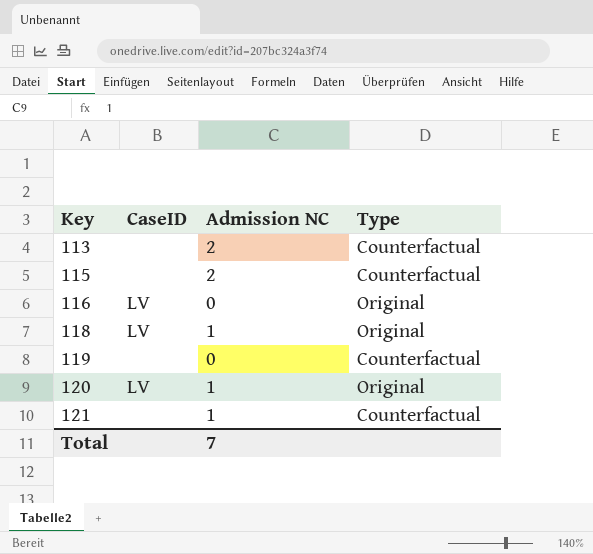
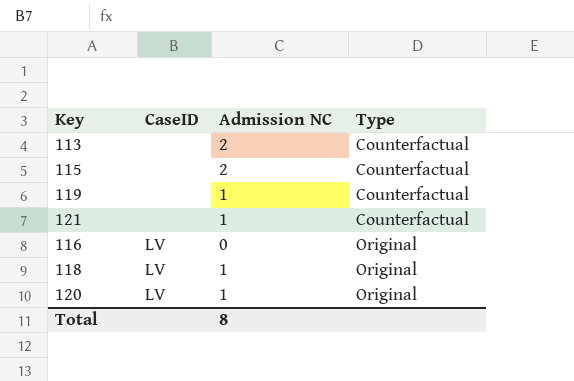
row order: Key ascending -> Type ascending
119 | Admission NC: 0 -> 1
Total | Admission NC: 7 -> 8

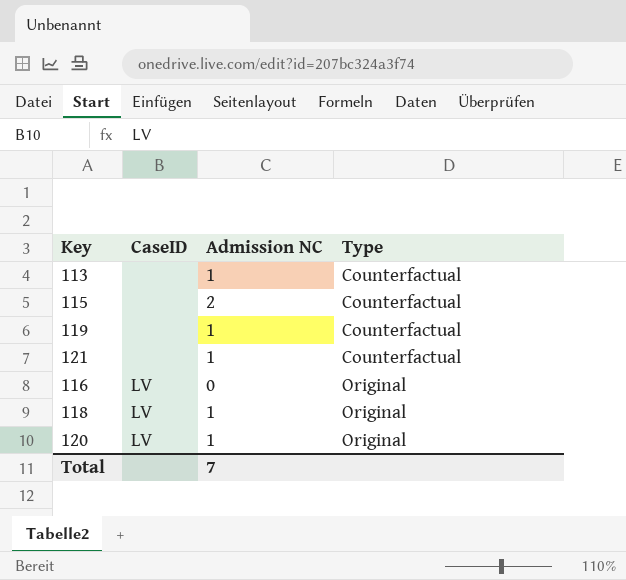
113 | Admission NC: 2 -> 1
Total | Admission NC: 8 -> 7

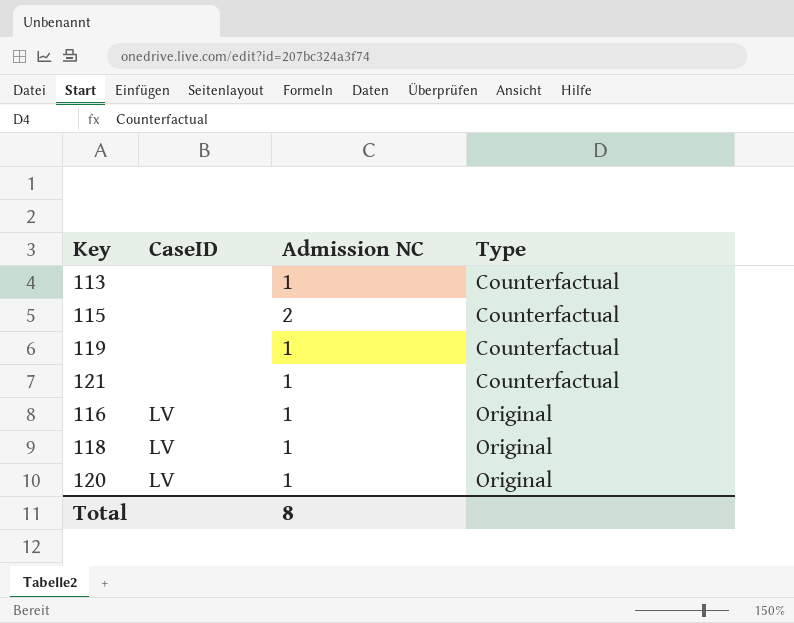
116 | Admission NC: 0 -> 1
Total | Admission NC: 7 -> 8

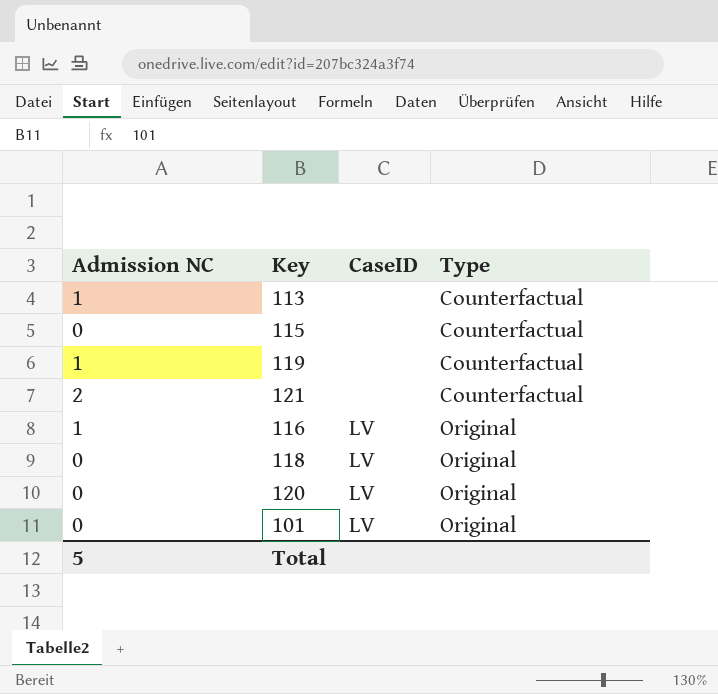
column Admission NC | position: 3 -> 1
115 | Admission NC: 2 -> 0
121 | Admission NC: 1 -> 2
118 | Admission NC: 1 -> 0
120 | Admission NC: 1 -> 0
row 101: none -> 0 | LV | Original
Total | Admission NC: 8 -> 5

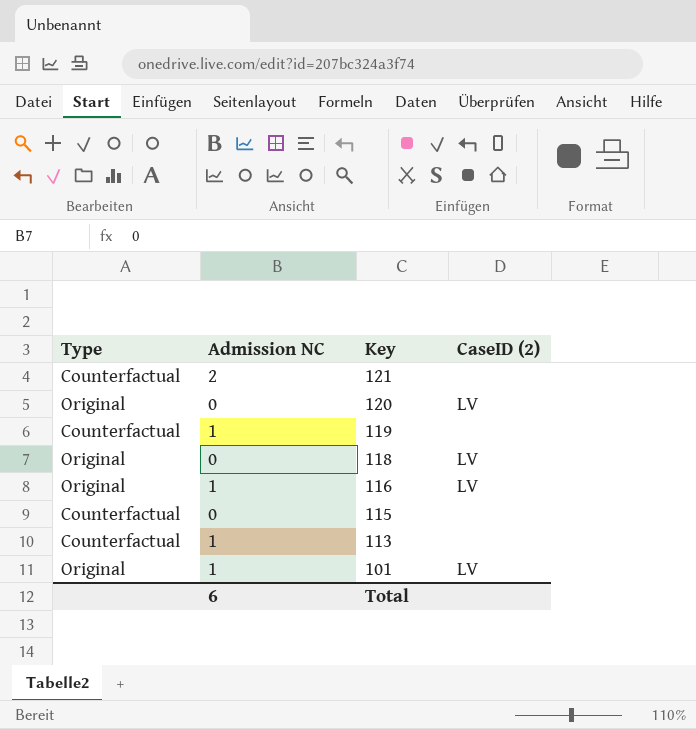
row order: Type ascending -> Key descending
column Type | position: 4 -> 1
column name: CaseID -> CaseID (2)
101 | Admission NC: 0 -> 1
Total | Admission NC: 5 -> 6

